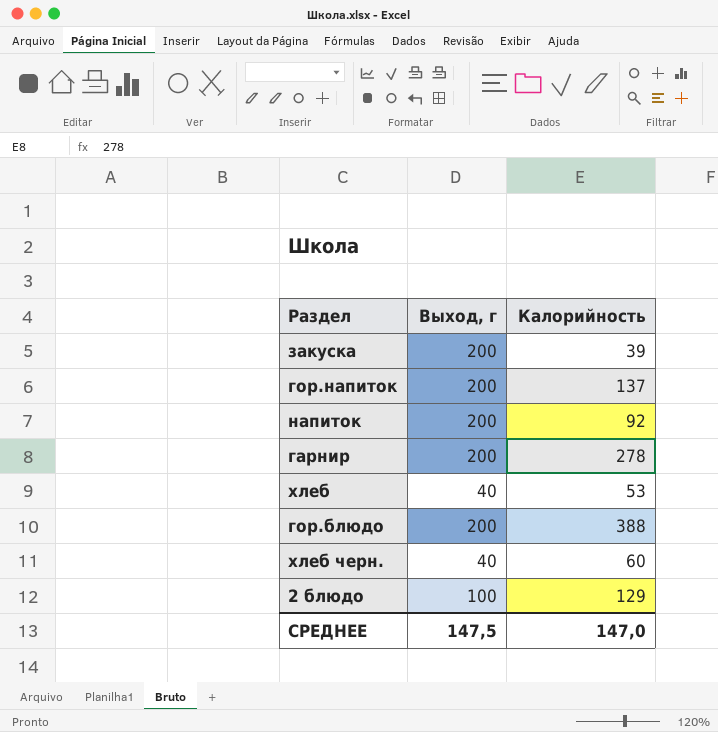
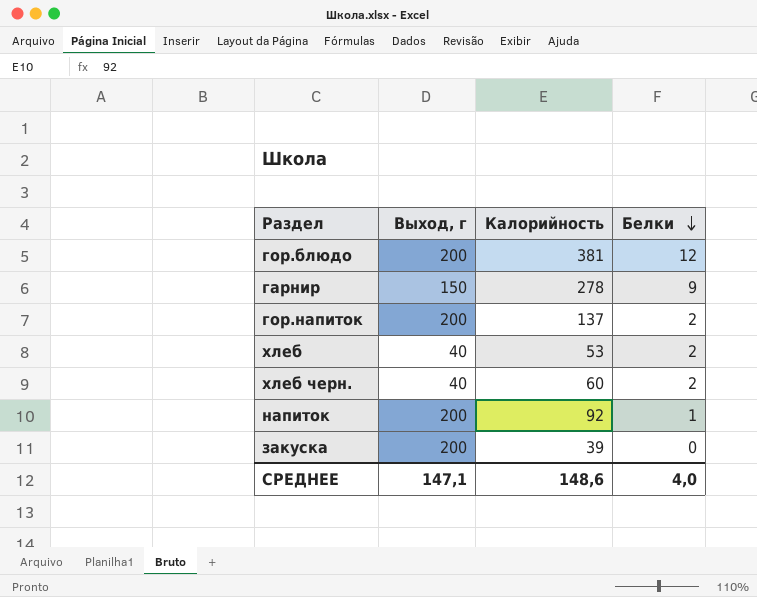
row order: none -> Белки descending
column Белки | position: none -> 4
row 2 блюдо: 100 | 129 -> none
гор.блюдо | Калорийность: 388 -> 381
гарнир | Выход, г: 200 -> 150
СРЕДНЕЕ | Выход, г: 147,5 -> 147,1
СРЕДНЕЕ | Калорийность: 147,0 -> 148,6

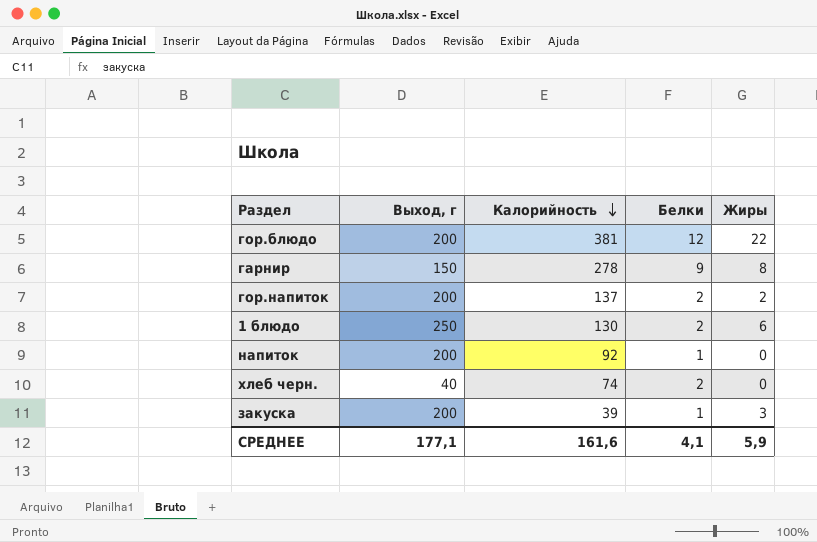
row order: Белки descending -> Калорийность descending
column Жиры | position: none -> 5
row хлеб: 40 | 53 | 2 -> none
row 1 блюдо: none -> 250 | 130 | 2 | 6
хлеб черн. | Калорийность: 60 -> 74
закуска | Белки: 0 -> 1
СРЕДНЕЕ | Выход, г: 147,1 -> 177,1
СРЕДНЕЕ | Калорийность: 148,6 -> 161,6
СРЕДНЕЕ | Белки: 4,0 -> 4,1

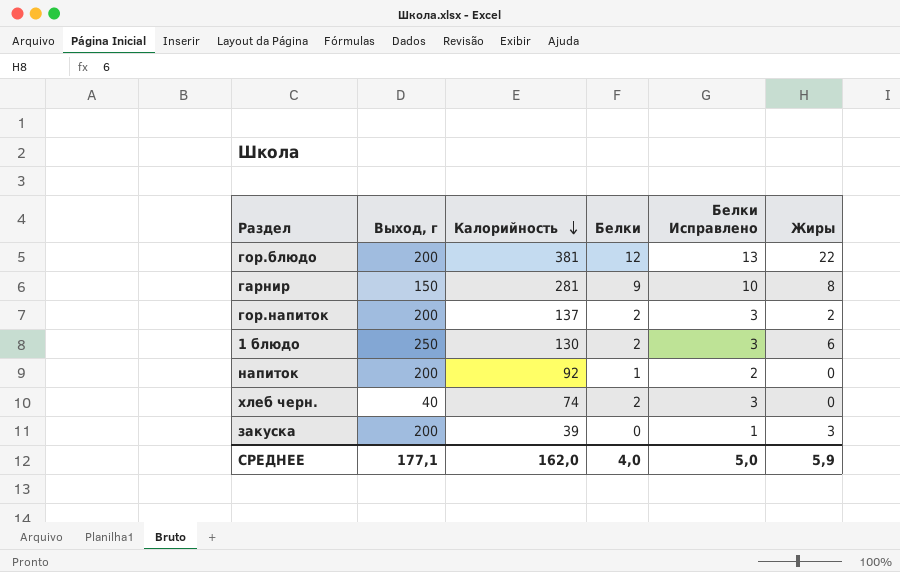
column Белки Исправлено | formula: none -> [Белки] + 1
гарнир | Калорийность: 278 -> 281
закуска | Белки: 1 -> 0
СРЕДНЕЕ | Калорийность: 161,6 -> 162,0
СРЕДНЕЕ | Белки: 4,1 -> 4,0

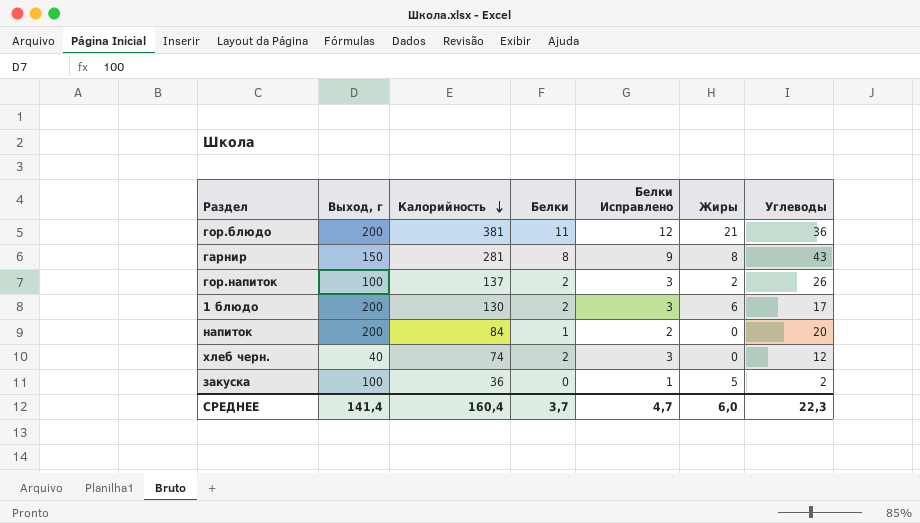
column Углеводы | position: none -> 7
гор.блюдо | Белки: 12 -> 11
гор.блюдо | Белки Исправлено: 13 -> 12
гор.блюдо | Жиры: 22 -> 21
гарнир | Белки: 9 -> 8
гарнир | Белки Исправлено: 10 -> 9
гор.напиток | Выход, г: 200 -> 100
1 блюдо | Выход, г: 250 -> 200
напиток | Калорийность: 92 -> 84
закуска | Выход, г: 200 -> 100
закуска | Калорийность: 39 -> 36
закуска | Жиры: 3 -> 5
СРЕДНЕЕ | Выход, г: 177,1 -> 141,4
СРЕДНЕЕ | Калорийность: 162,0 -> 160,4
СРЕДНЕЕ | Белки: 4,0 -> 3,7
СРЕДНЕЕ | Белки Исправлено: 5,0 -> 4,7
СРЕДНЕЕ | Жиры: 5,9 -> 6,0

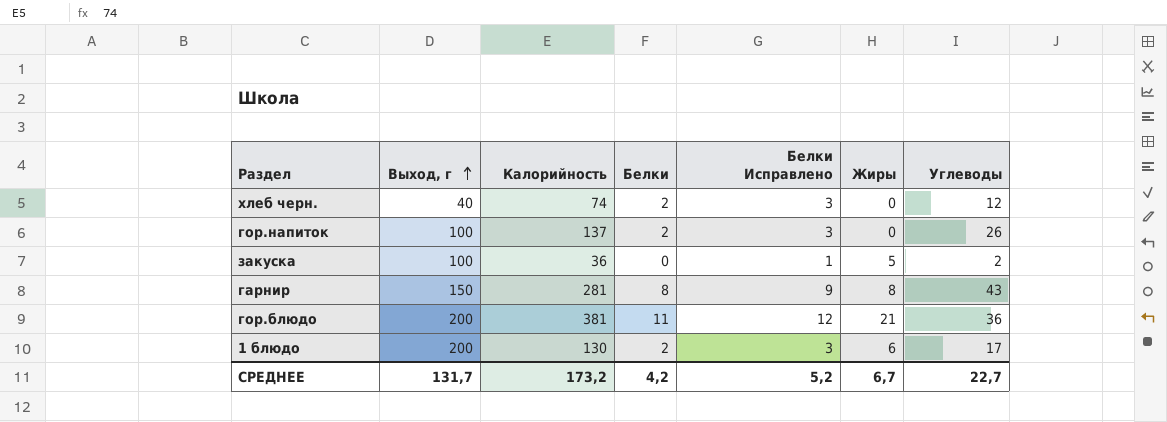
row order: Калорийность descending -> Выход, г ascending
row напиток: 200 | 84 | 1 | 2 | 0 | 20 -> none
гор.напиток | Жиры: 2 -> 0
СРЕДНЕЕ | Выход, г: 141,4 -> 131,7
СРЕДНЕЕ | Калорийность: 160,4 -> 173,2
СРЕДНЕЕ | Белки: 3,7 -> 4,2
СРЕДНЕЕ | Белки Исправлено: 4,7 -> 5,2
СРЕДНЕЕ | Жиры: 6,0 -> 6,7
СРЕДНЕЕ | Углеводы: 22,3 -> 22,7

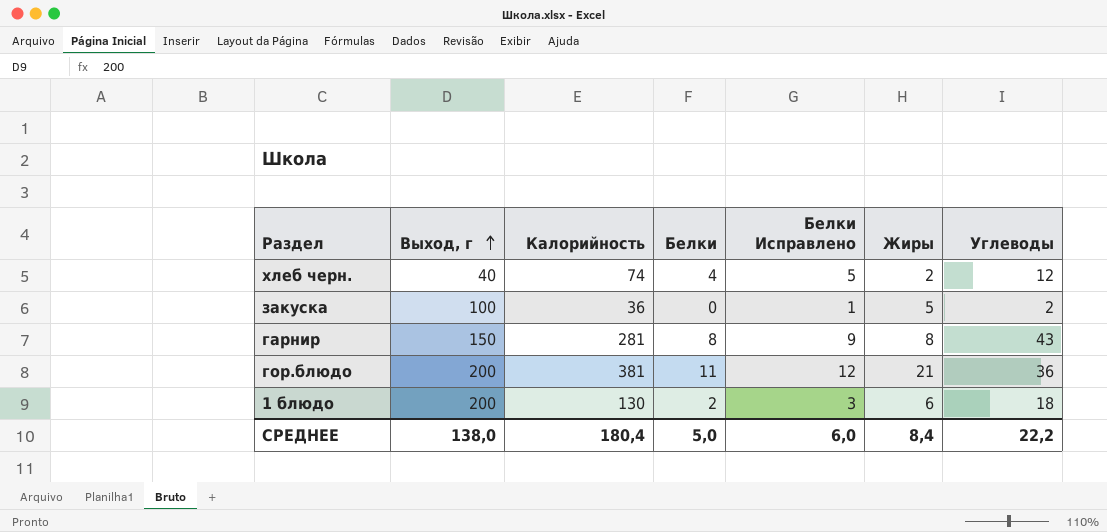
row гор.напиток: 100 | 137 | 2 | 3 | 0 | 26 -> none
хлеб черн. | Белки: 2 -> 4
хлеб черн. | Белки Исправлено: 3 -> 5
хлеб черн. | Жиры: 0 -> 2
1 блюдо | Углеводы: 17 -> 18
СРЕДНЕЕ | Выход, г: 131,7 -> 138,0
СРЕДНЕЕ | Калорийность: 173,2 -> 180,4
СРЕДНЕЕ | Белки: 4,2 -> 5,0
СРЕДНЕЕ | Белки Исправлено: 5,2 -> 6,0
СРЕДНЕЕ | Жиры: 6,7 -> 8,4
СРЕДНЕЕ | Углеводы: 22,7 -> 22,2

